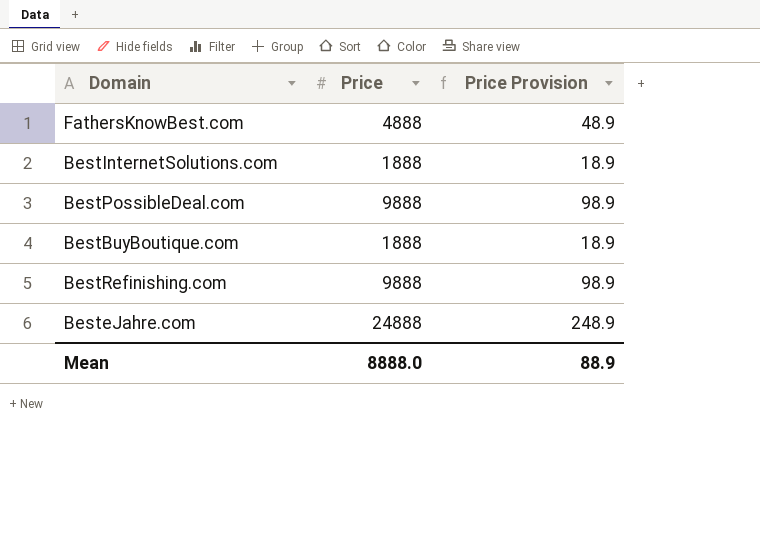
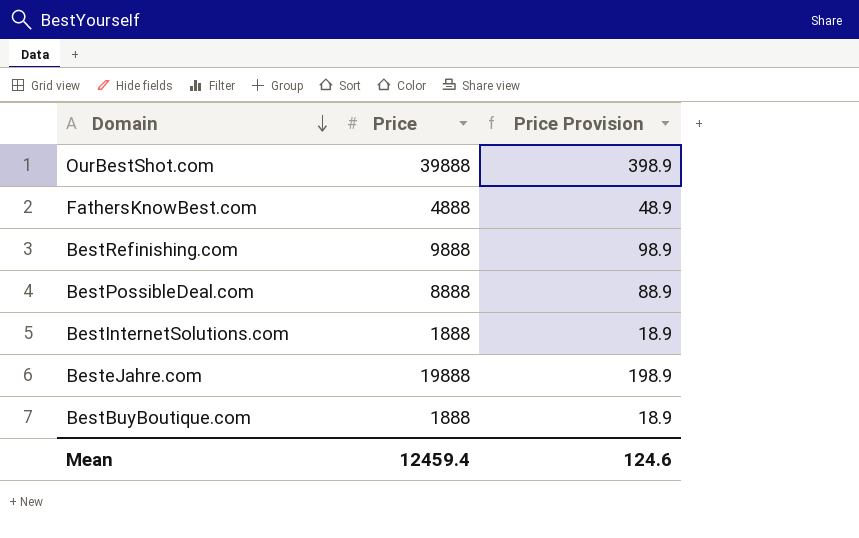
row order: none -> Domain descending
row OurBestShot.com: none -> 39888 | 398.9
BestPossibleDeal.com | Price: 9888 -> 8888
BestPossibleDeal.com | Price Provision: 98.9 -> 88.9
BesteJahre.com | Price: 24888 -> 19888
BesteJahre.com | Price Provision: 248.9 -> 198.9
Mean | Price: 8888.0 -> 12459.4
Mean | Price Provision: 88.9 -> 124.6

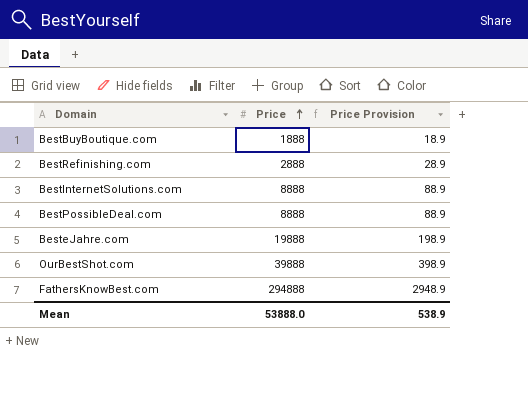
row order: Domain descending -> Price ascending
BestRefinishing.com | Price: 9888 -> 2888
BestRefinishing.com | Price Provision: 98.9 -> 28.9
BestInternetSolutions.com | Price: 1888 -> 8888
BestInternetSolutions.com | Price Provision: 18.9 -> 88.9
FathersKnowBest.com | Price: 4888 -> 294888
FathersKnowBest.com | Price Provision: 48.9 -> 2948.9
Mean | Price: 12459.4 -> 53888.0
Mean | Price Provision: 124.6 -> 538.9

